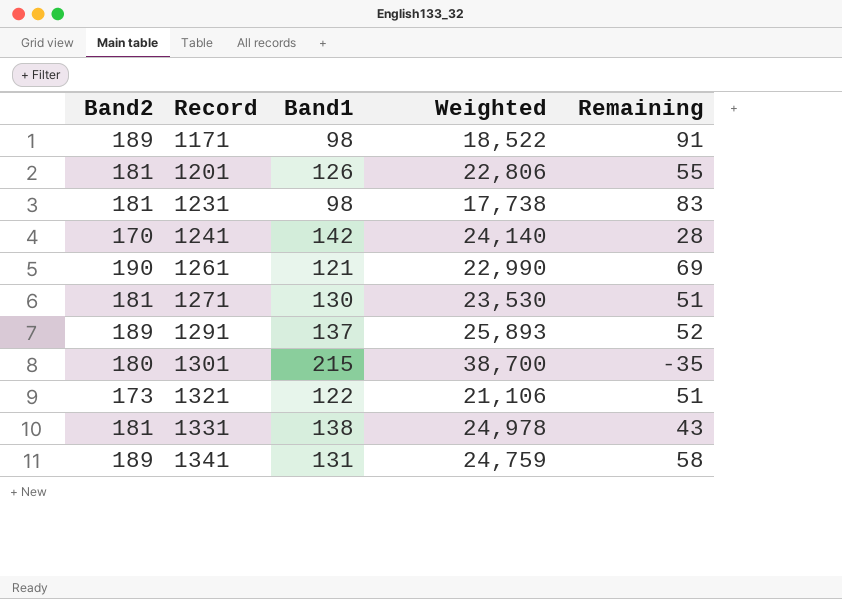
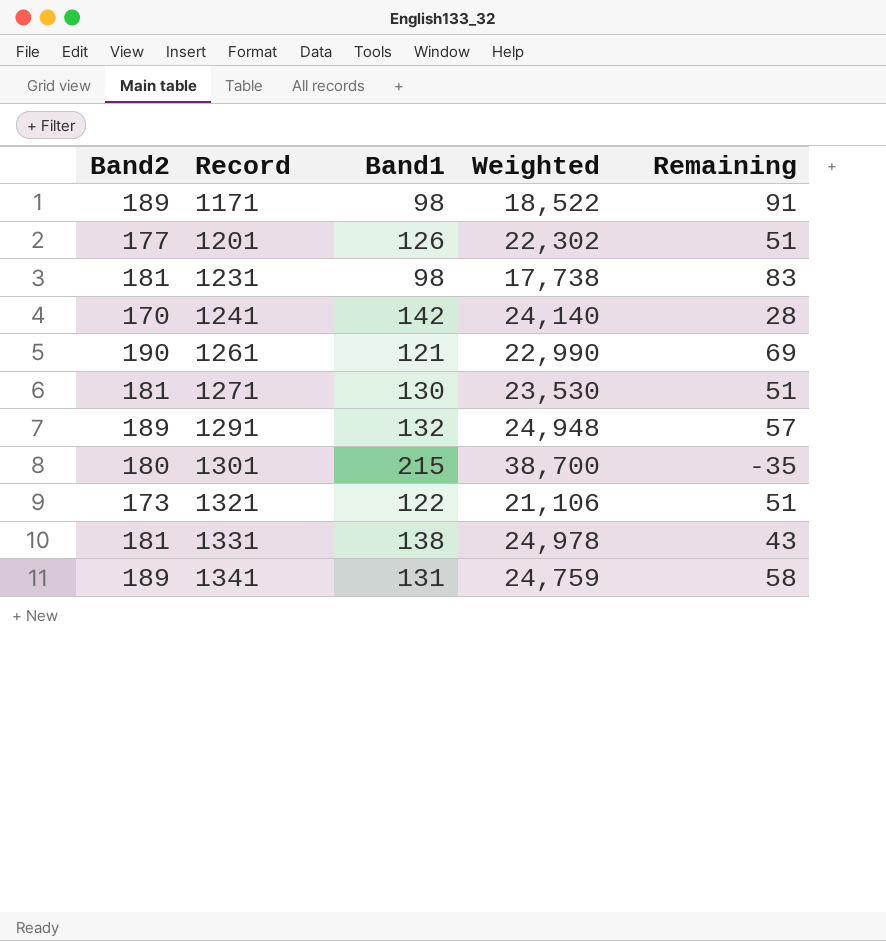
1201 | Band2: 181 -> 177
1201 | Weighted: 22,806 -> 22,302
1201 | Remaining: 55 -> 51
1291 | Band1: 137 -> 132
1291 | Weighted: 25,893 -> 24,948
1291 | Remaining: 52 -> 57

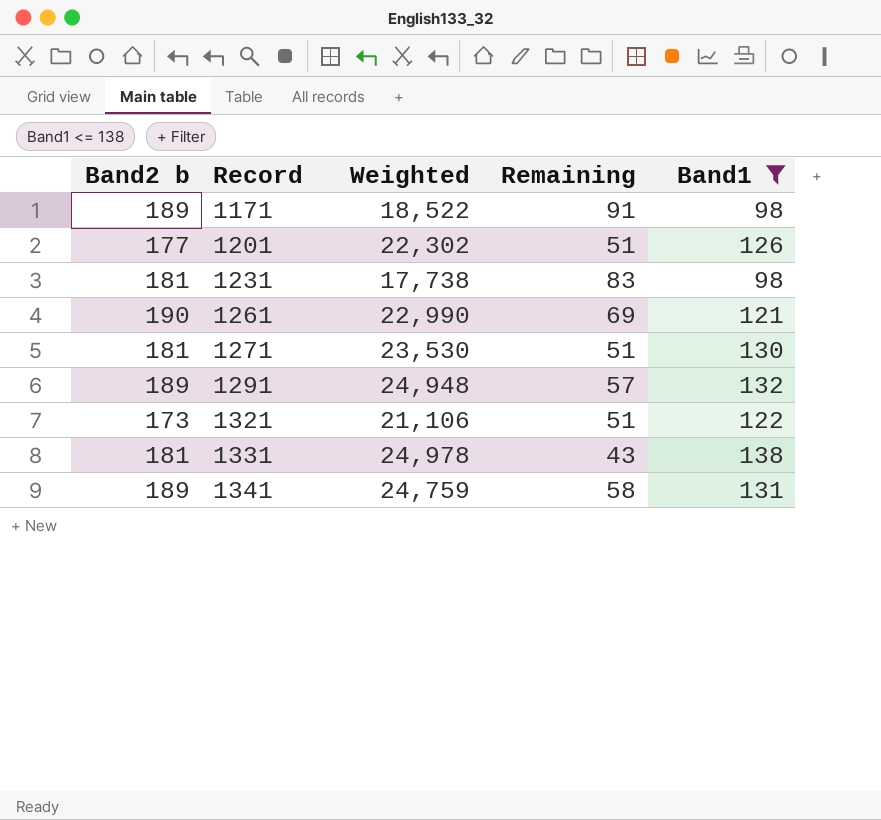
filter: none -> Band1 <= 138
column name: Band2 -> Band2 b
column Band1 | position: 3 -> 5

